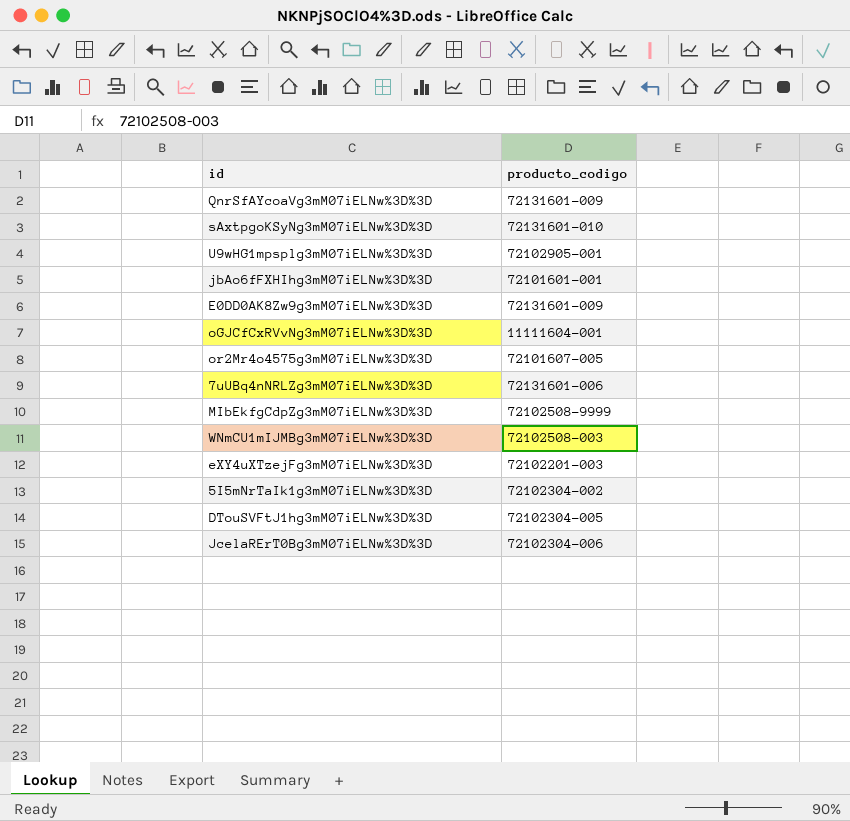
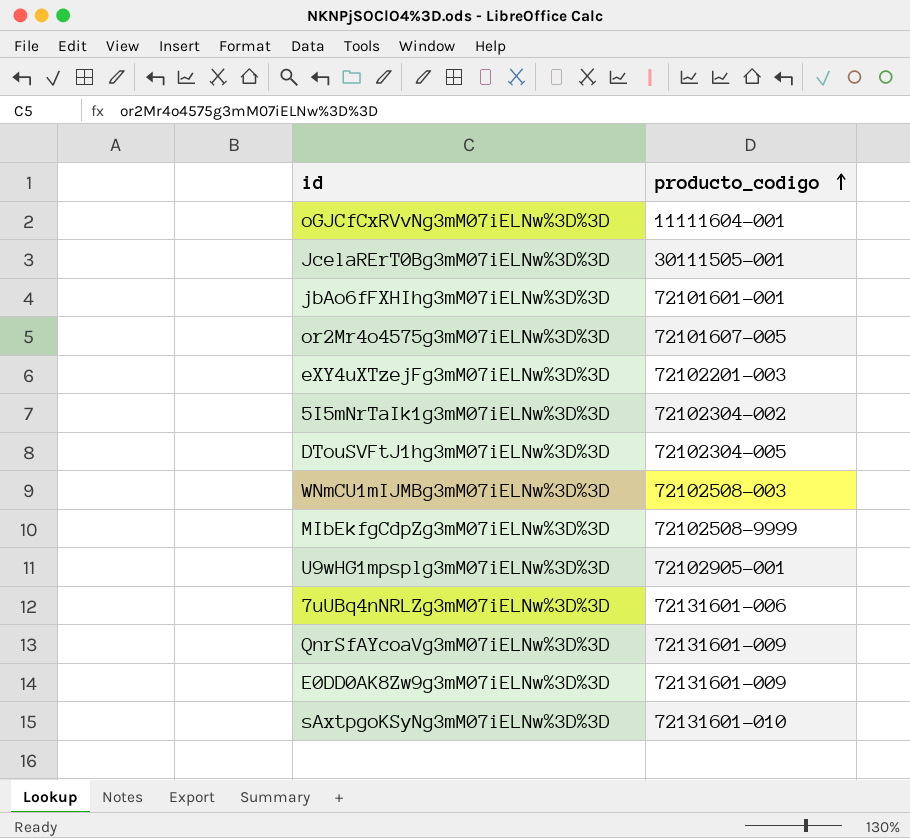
row order: none -> producto_codigo ascending
JcelaRErT0Bg3mM07iELNw%3D%3D | producto_codigo: 72102304-006 -> 30111505-001

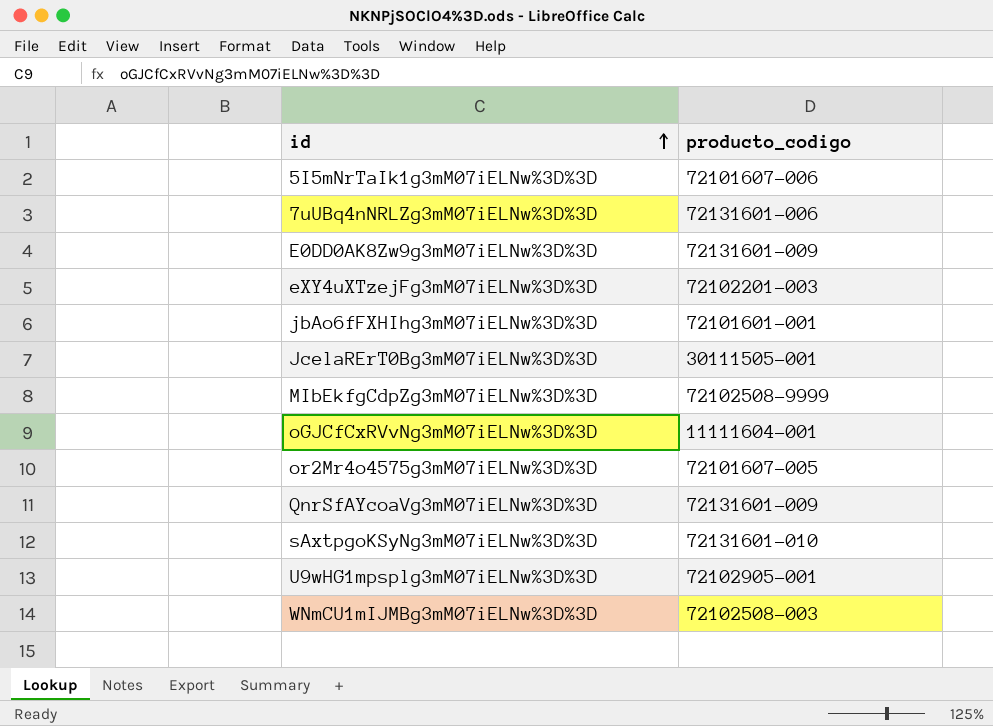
row order: producto_codigo ascending -> id ascending
row DTouSVFtJ1hg3mM07iELNw%3D%3D: 72102304-005 -> none
5I5mNrTaIk1g3mM07iELNw%3D%3D | producto_codigo: 72102304-002 -> 72101607-006

